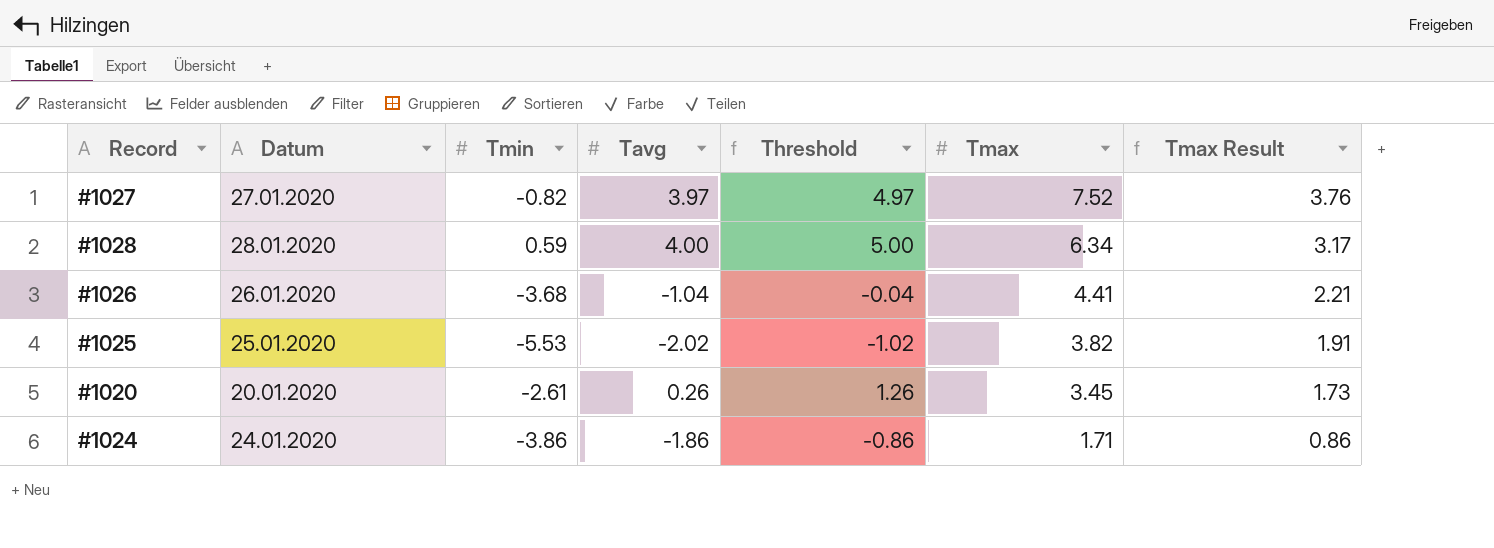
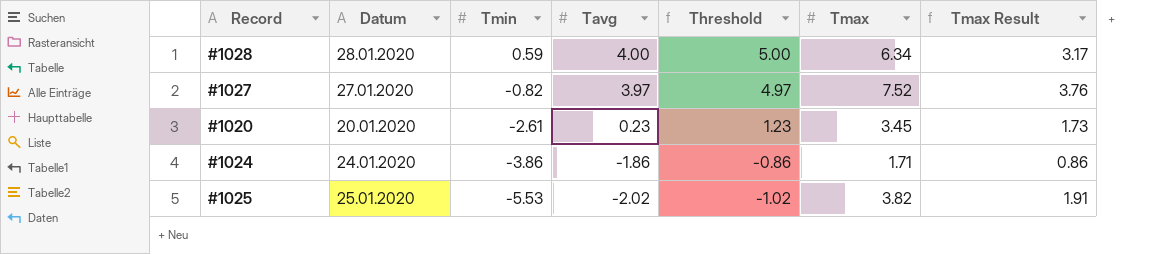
row order: Tmax descending -> Tmin descending
row #1026: 26.01.2020 | -3.68 | -1.04 | -0.04 | 4.41 | 2.21 -> none
#1020 | Tavg: 0.26 -> 0.23
#1020 | Threshold: 1.26 -> 1.23

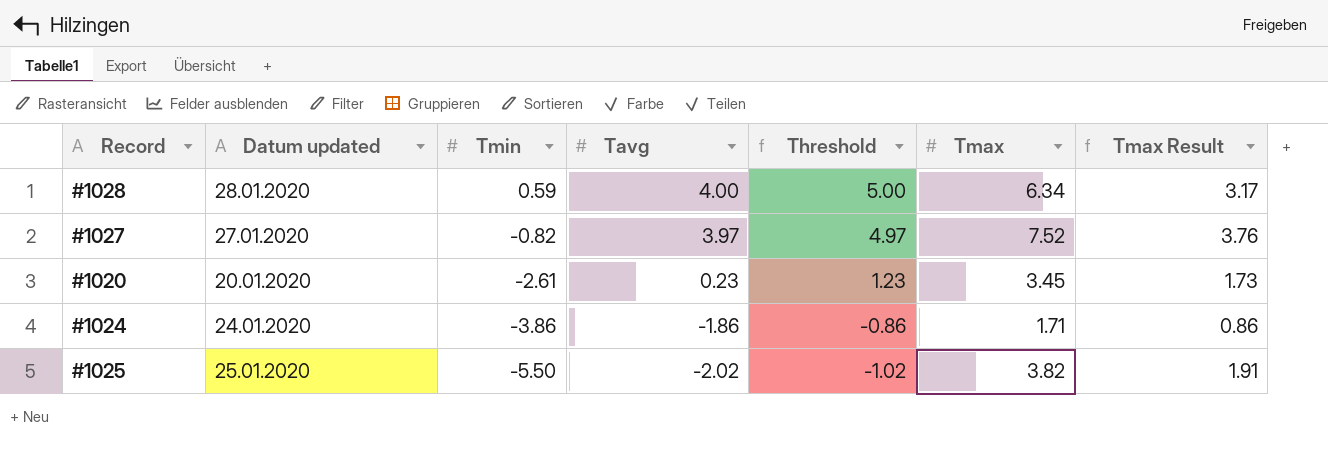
column name: Datum -> Datum updated
#1025 | Tmin: -5.53 -> -5.50

